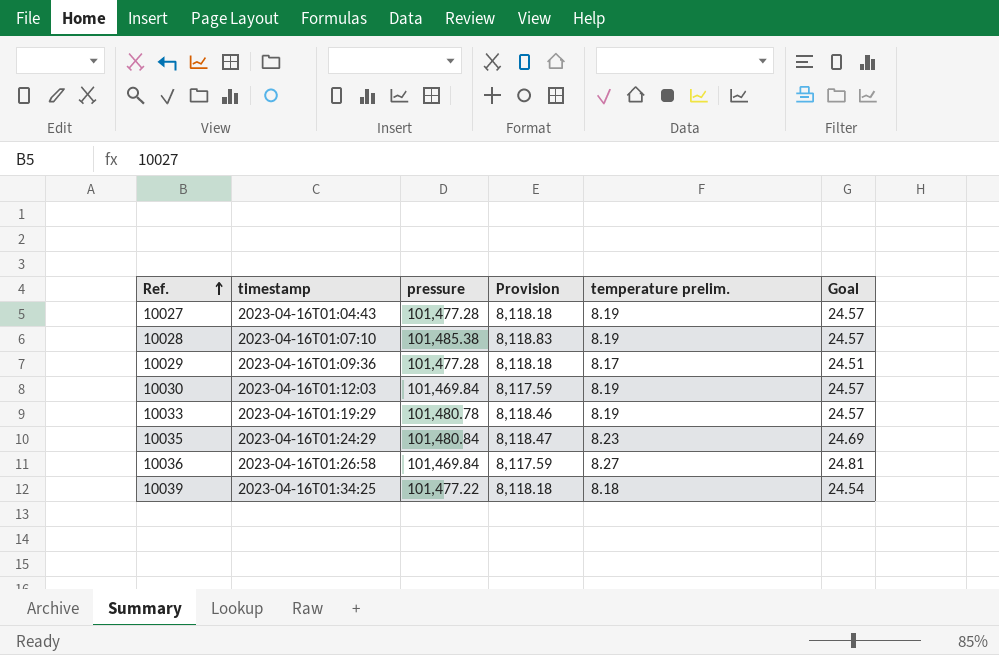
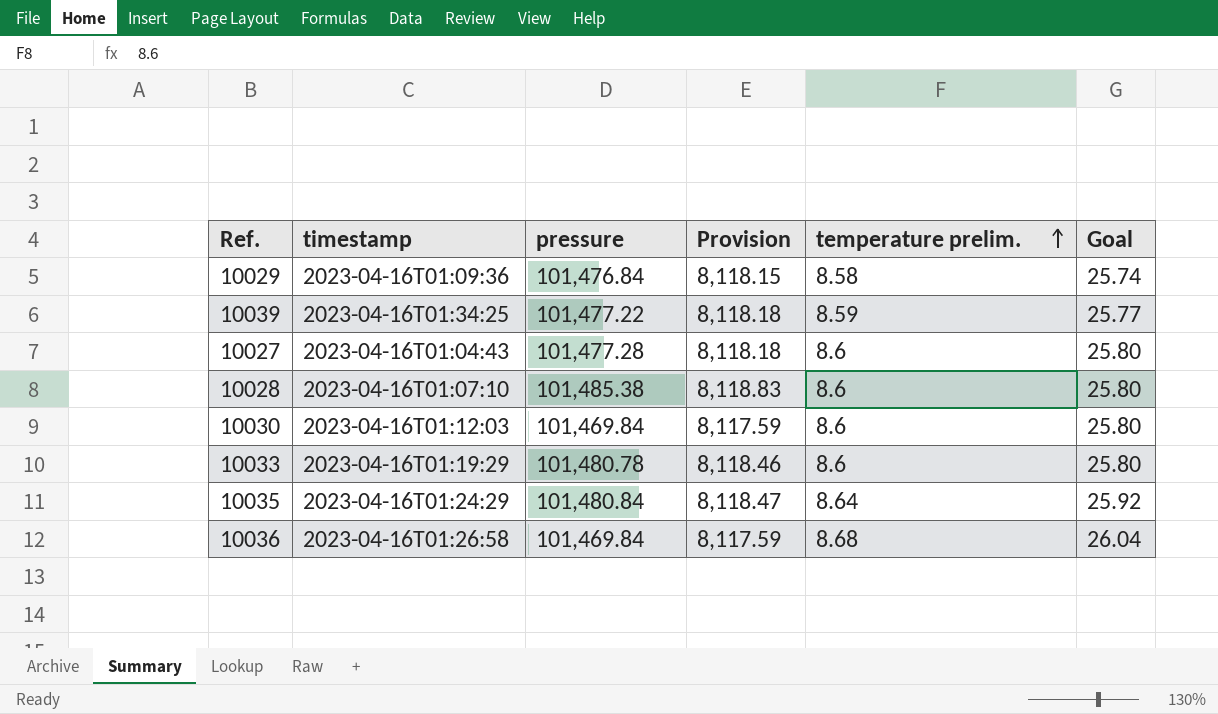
row order: Ref. ascending -> temperature prelim. ascending
10029 | pressure: 101,477.28 -> 101,476.84
10029 | Provision: 8,118.18 -> 8,118.15
10029 | temperature prelim.: 8.17 -> 8.58
10029 | Goal: 24.51 -> 25.74
10039 | temperature prelim.: 8.18 -> 8.59
10039 | Goal: 24.54 -> 25.77
10027 | temperature prelim.: 8.19 -> 8.6
10027 | Goal: 24.57 -> 25.80
10028 | temperature prelim.: 8.19 -> 8.6
10028 | Goal: 24.57 -> 25.80
10030 | temperature prelim.: 8.19 -> 8.6
10030 | Goal: 24.57 -> 25.80
10033 | temperature prelim.: 8.19 -> 8.6
10033 | Goal: 24.57 -> 25.80
10035 | temperature prelim.: 8.23 -> 8.64
10035 | Goal: 24.69 -> 25.92
10036 | temperature prelim.: 8.27 -> 8.68
10036 | Goal: 24.81 -> 26.04

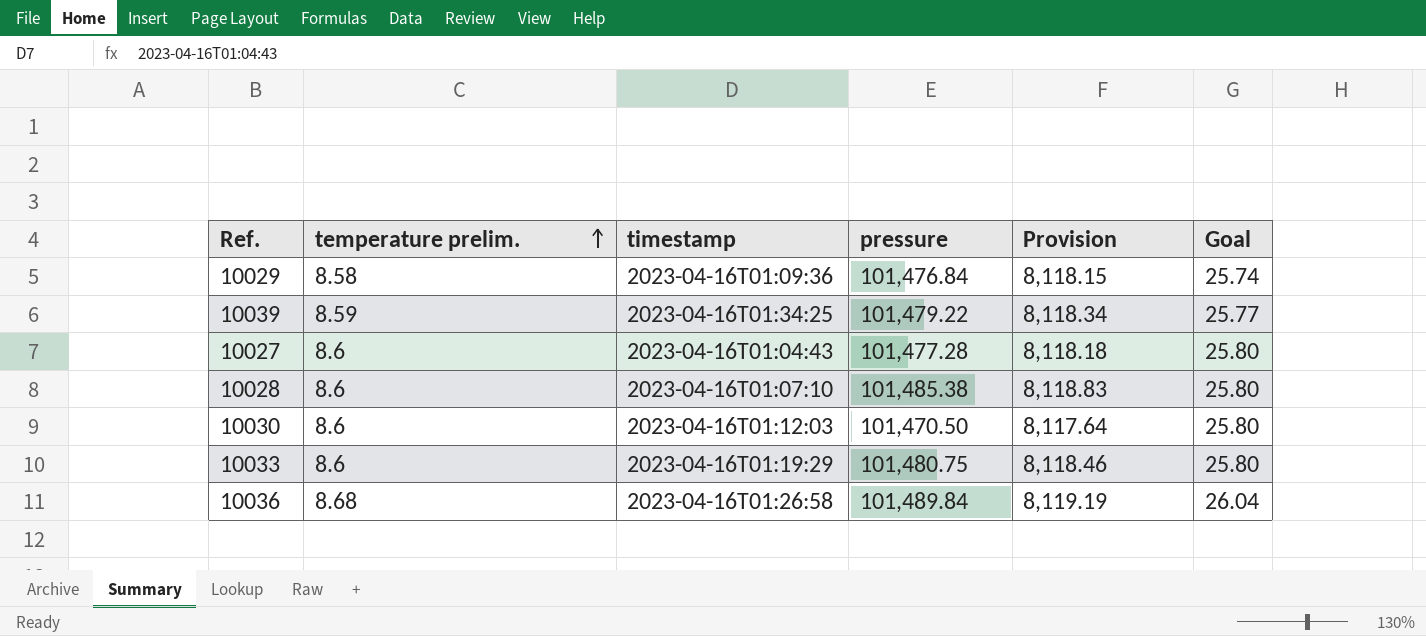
column temperature prelim. | position: 5 -> 2
row 10035: 2023-04-16T01:24:29 | 101,480.84 | 8,118.47 | 8.64 | 25.92 -> none
10039 | pressure: 101,477.22 -> 101,479.22
10039 | Provision: 8,118.18 -> 8,118.34
10030 | pressure: 101,469.84 -> 101,470.50
10030 | Provision: 8,117.59 -> 8,117.64
10033 | pressure: 101,480.78 -> 101,480.75
10036 | pressure: 101,469.84 -> 101,489.84
10036 | Provision: 8,117.59 -> 8,119.19

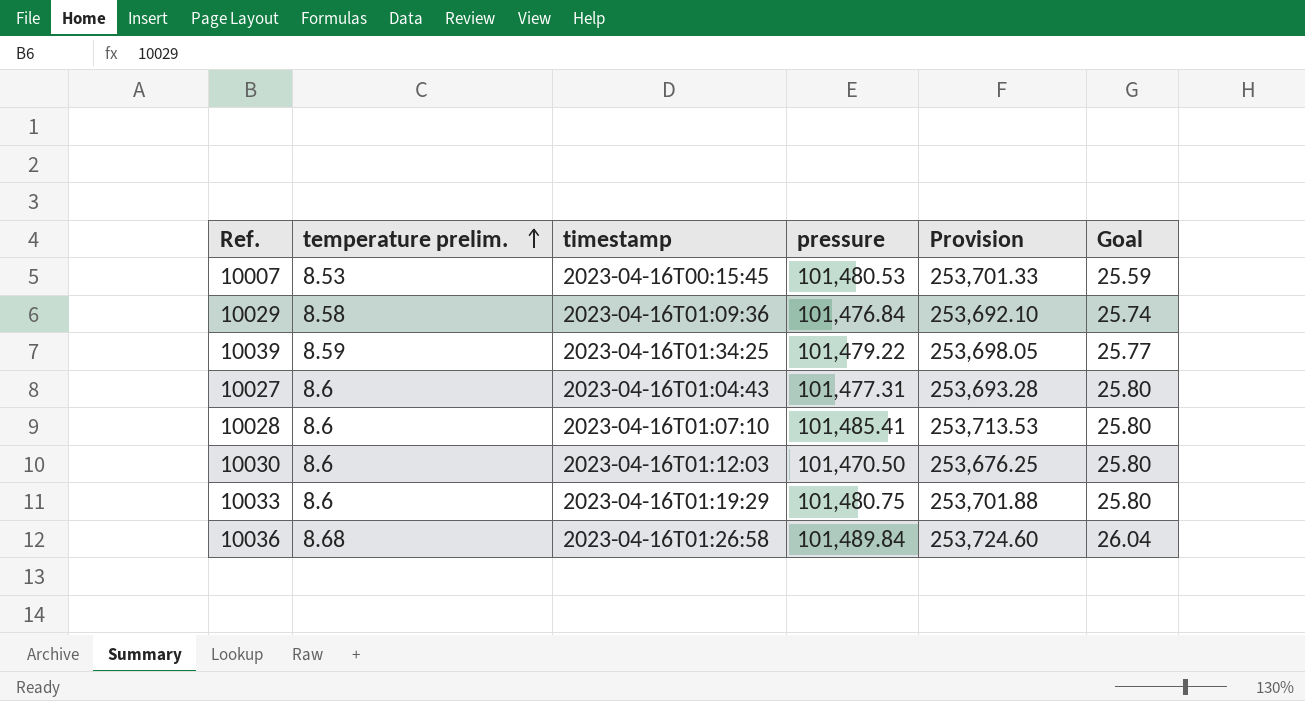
column Provision | formula: [pressure] * 0.08 -> [pressure] * 2.5
row 10007: none -> 8.53 | 2023-04-16T00:15:45 | 101,480.53 | 253,701.33 | 25.59
10027 | pressure: 101,477.28 -> 101,477.31
10028 | pressure: 101,485.38 -> 101,485.41

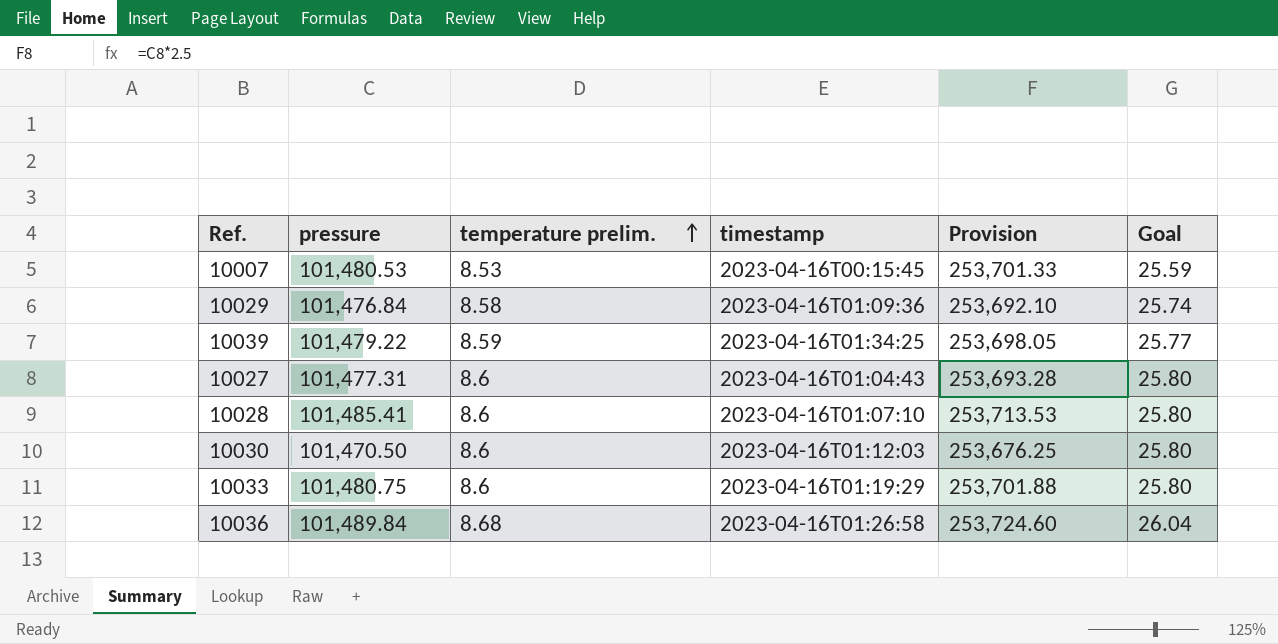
column pressure | position: 4 -> 2

